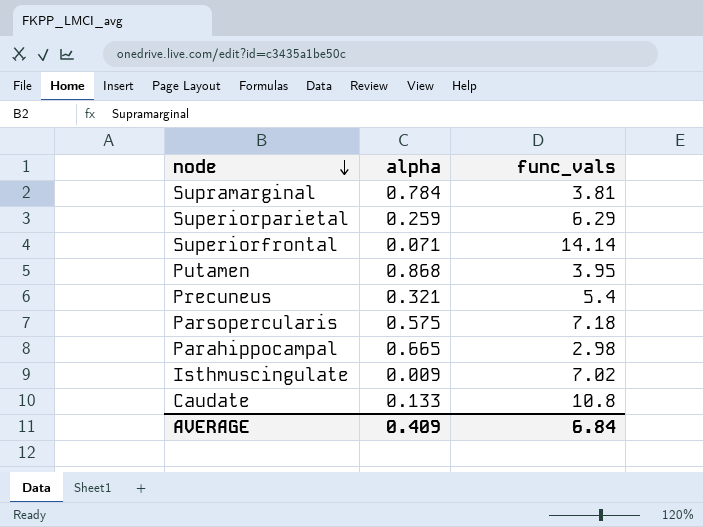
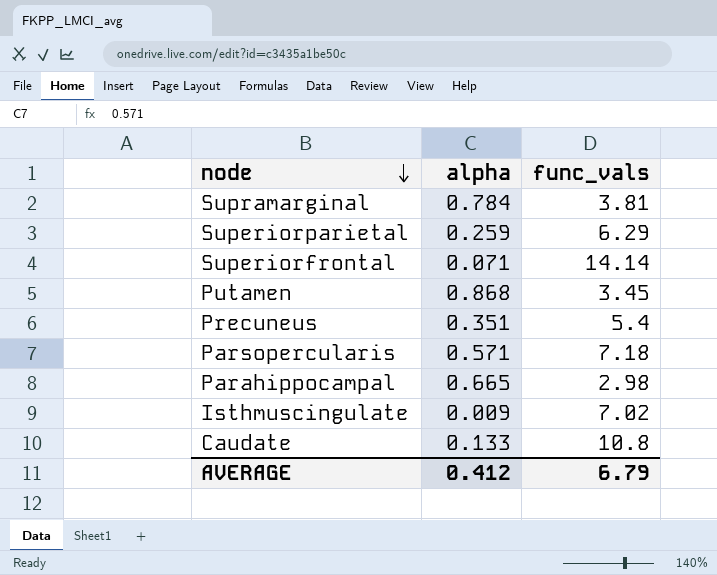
Putamen | func_vals: 3.95 -> 3.45
Precuneus | alpha: 0.321 -> 0.351
Parsopercularis | alpha: 0.575 -> 0.571
AVERAGE | alpha: 0.409 -> 0.412
AVERAGE | func_vals: 6.84 -> 6.79

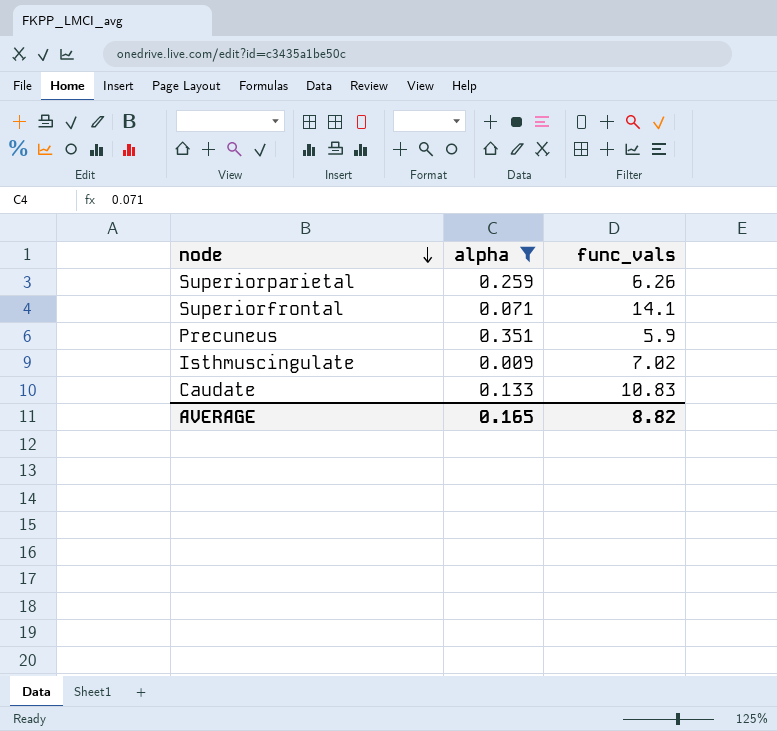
filter: none -> alpha <= 0.351
Superiorparietal | func_vals: 6.29 -> 6.26
Superiorfrontal | func_vals: 14.14 -> 14.1
Precuneus | func_vals: 5.4 -> 5.9
Caudate | func_vals: 10.8 -> 10.83
AVERAGE | alpha: 0.412 -> 0.165
AVERAGE | func_vals: 6.79 -> 8.82

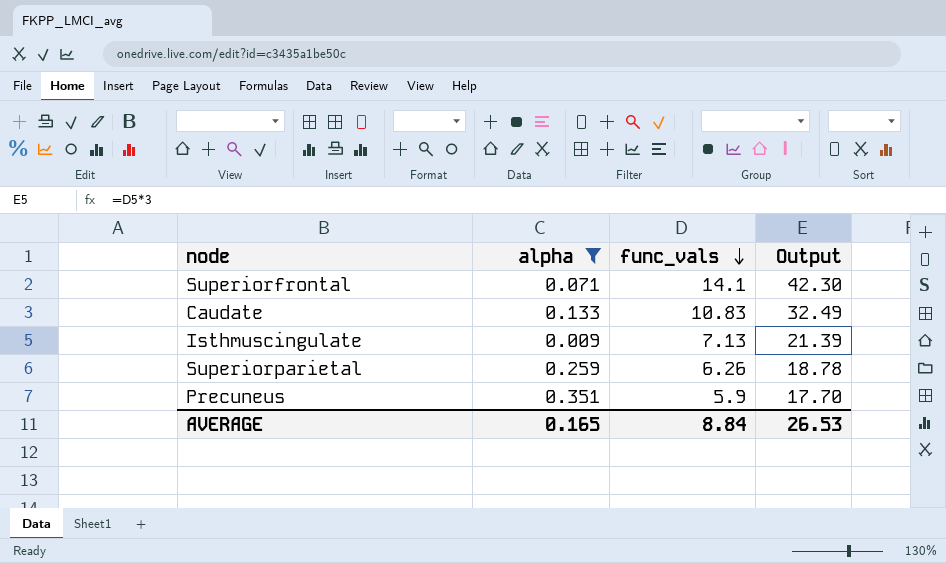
row order: node descending -> func_vals descending
column Output | formula: none -> [func_vals] * 3
Isthmuscingulate | func_vals: 7.02 -> 7.13
AVERAGE | func_vals: 8.82 -> 8.84

